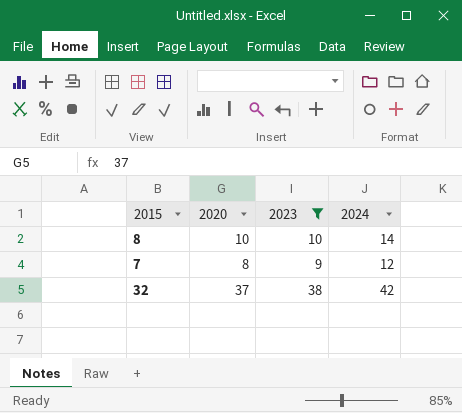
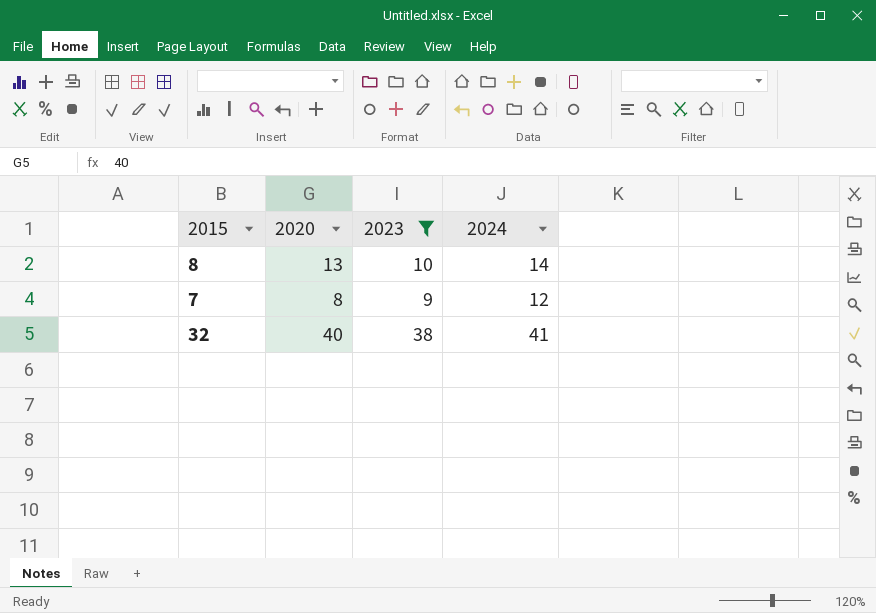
8 | 2020: 10 -> 13
32 | 2020: 37 -> 40
32 | 2024: 42 -> 41

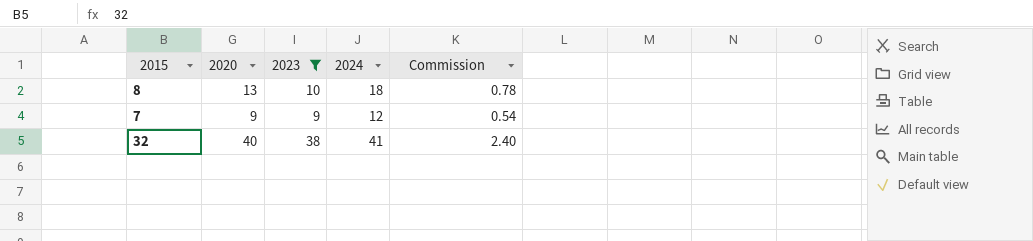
column Commission | formula: none -> [2020] * 0.06
8 | 2024: 14 -> 18
7 | 2020: 8 -> 9

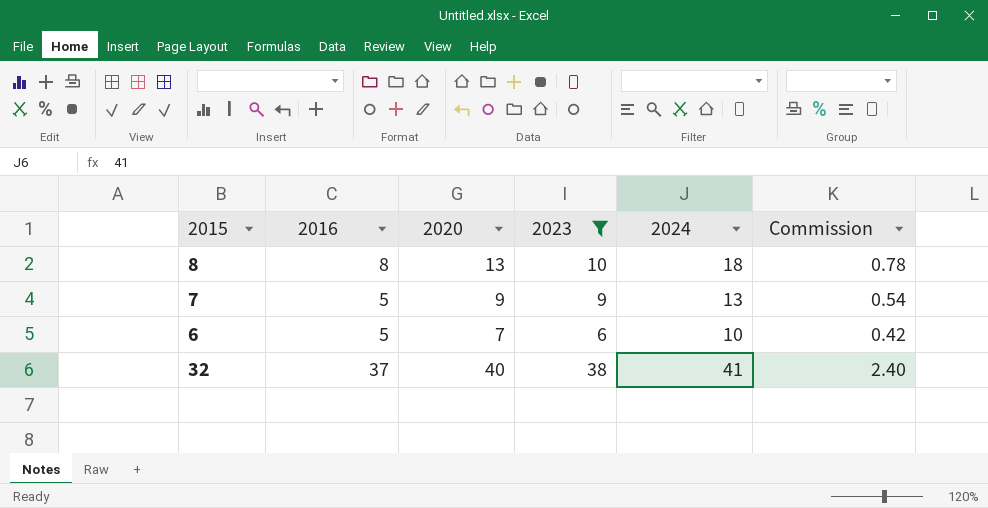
column 2016 | position: none -> 2
7 | 2024: 12 -> 13
row 6: none -> 5 | 7 | 6 | 10 | 0.42

